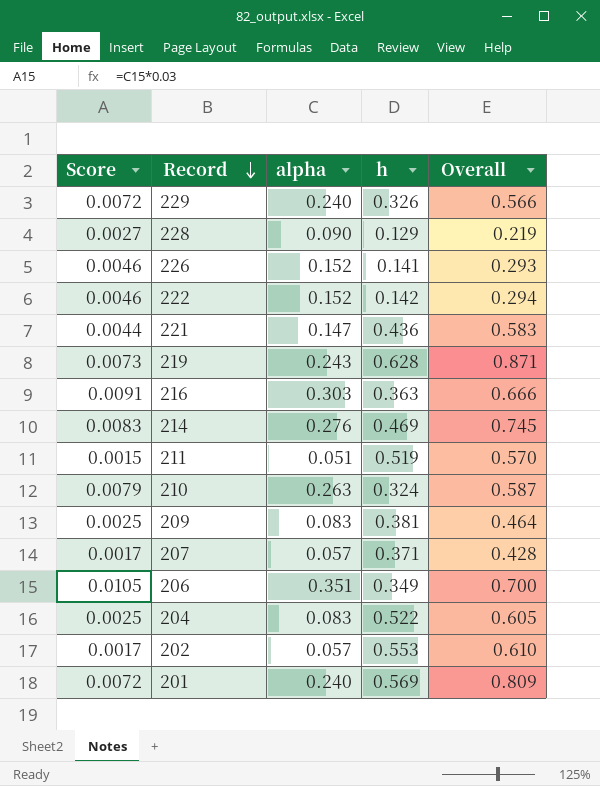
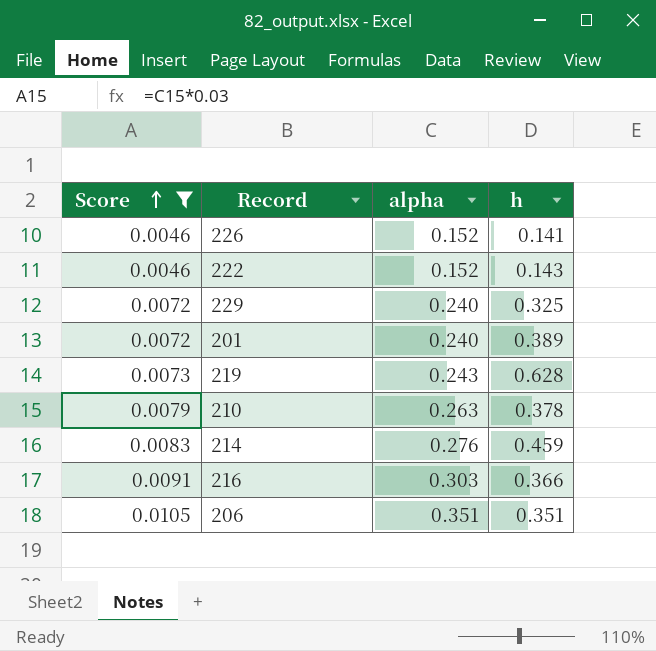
filter: none -> Score >= 0.0046
row order: Record descending -> Score ascending
column Overall | formula: [alpha] + [h] -> none
222 | h: 0.142 -> 0.143
229 | h: 0.326 -> 0.325
201 | h: 0.569 -> 0.389
210 | h: 0.324 -> 0.378
214 | h: 0.469 -> 0.459
216 | h: 0.363 -> 0.366
206 | h: 0.349 -> 0.351

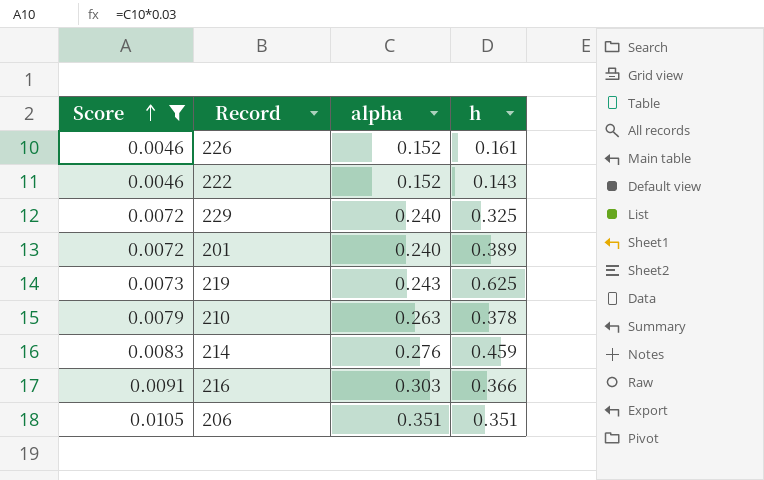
226 | h: 0.141 -> 0.161
219 | h: 0.628 -> 0.625

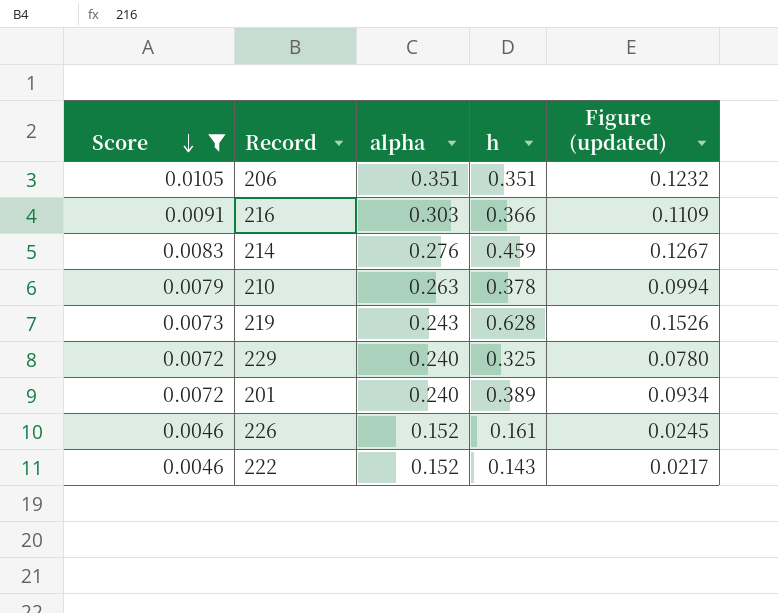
row order: Score ascending -> Score descending
column Figure (updated) | formula: none -> [alpha] * [h]
219 | h: 0.625 -> 0.628

